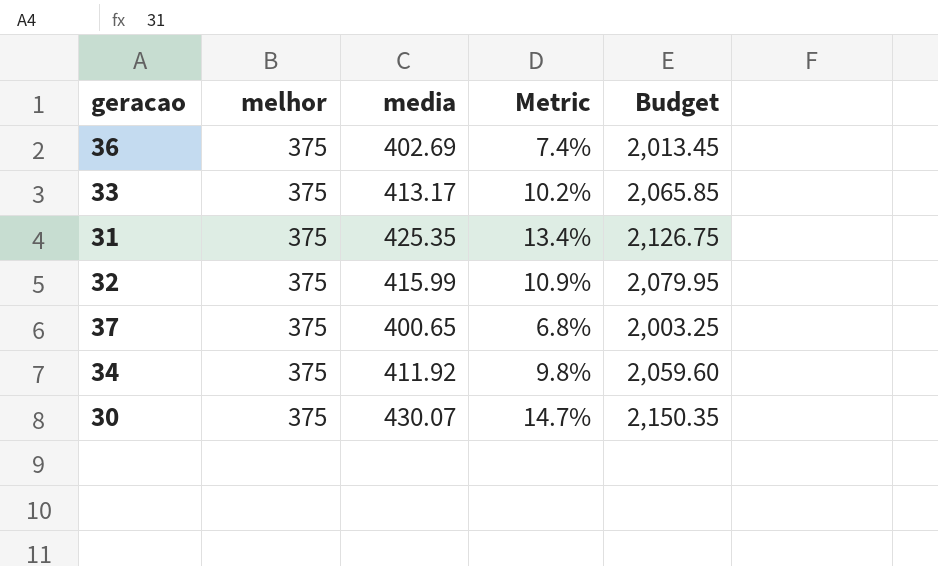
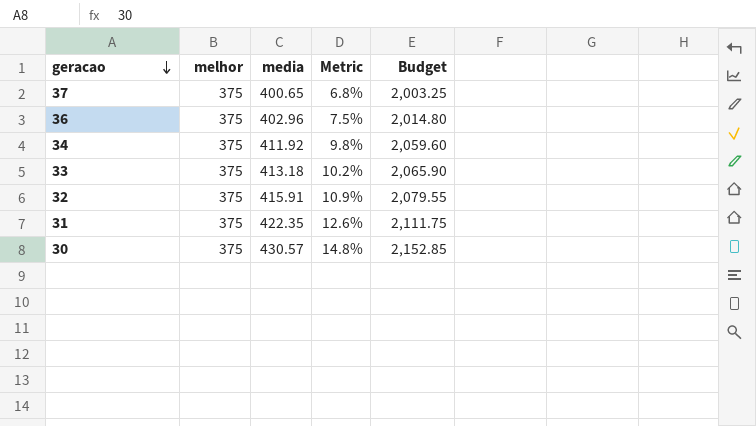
row order: none -> geracao descending
36 | media: 402.69 -> 402.96
36 | Metric: 7.4% -> 7.5%
36 | Budget: 2,013.45 -> 2,014.80
33 | media: 413.17 -> 413.18
33 | Budget: 2,065.85 -> 2,065.90
32 | media: 415.99 -> 415.91
32 | Budget: 2,079.95 -> 2,079.55
31 | media: 425.35 -> 422.35
31 | Metric: 13.4% -> 12.6%
31 | Budget: 2,126.75 -> 2,111.75
30 | media: 430.07 -> 430.57
30 | Metric: 14.7% -> 14.8%
30 | Budget: 2,150.35 -> 2,152.85

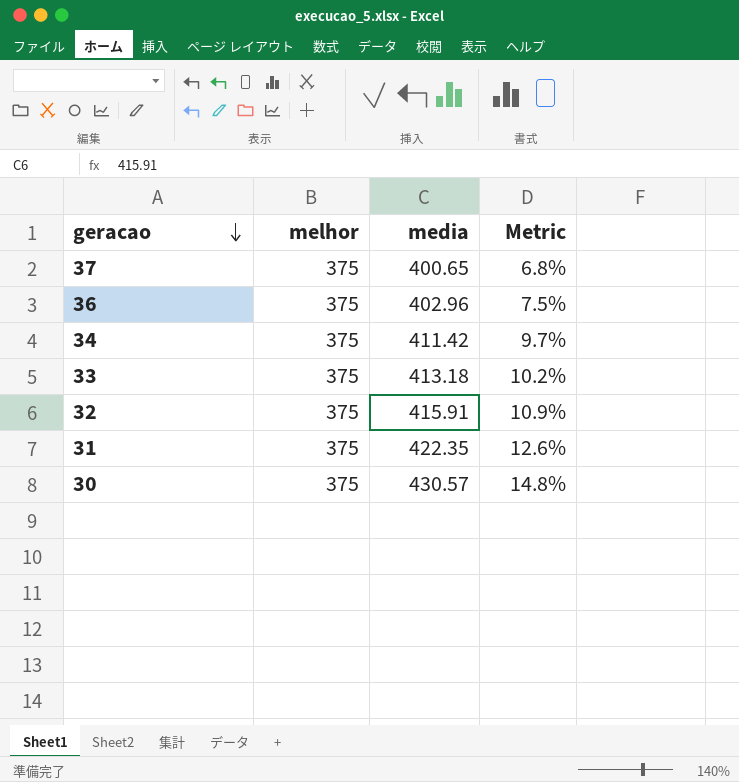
column Budget | formula: [media] * 5 -> none
34 | media: 411.92 -> 411.42
34 | Metric: 9.8% -> 9.7%

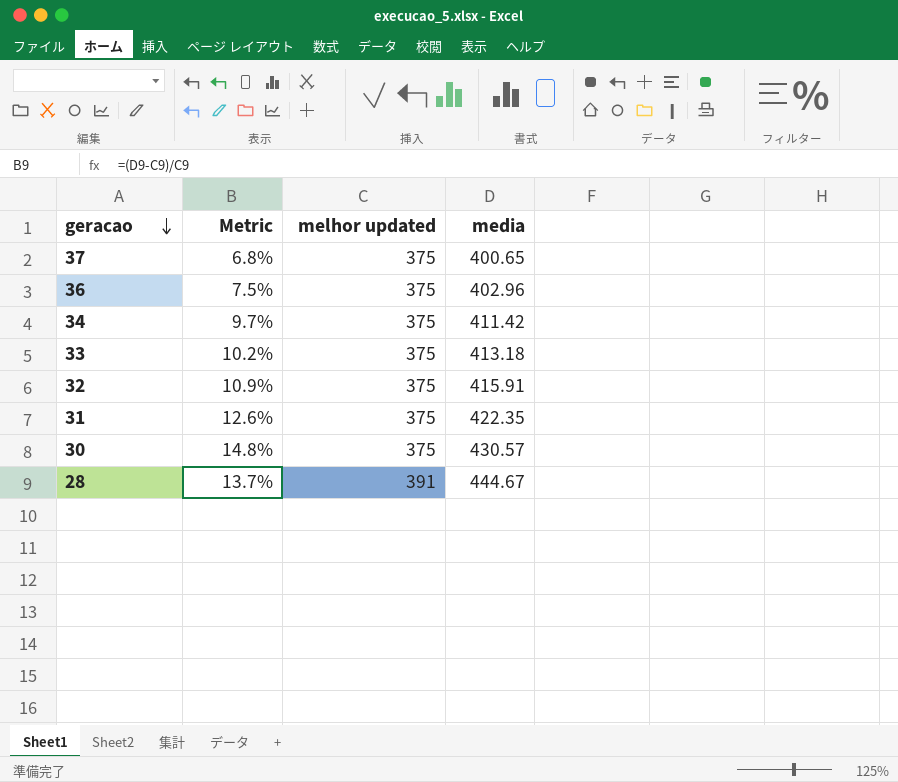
column Metric | position: 4 -> 2
column name: melhor -> melhor updated
row 28: none -> 13.7% | 391 | 444.67

